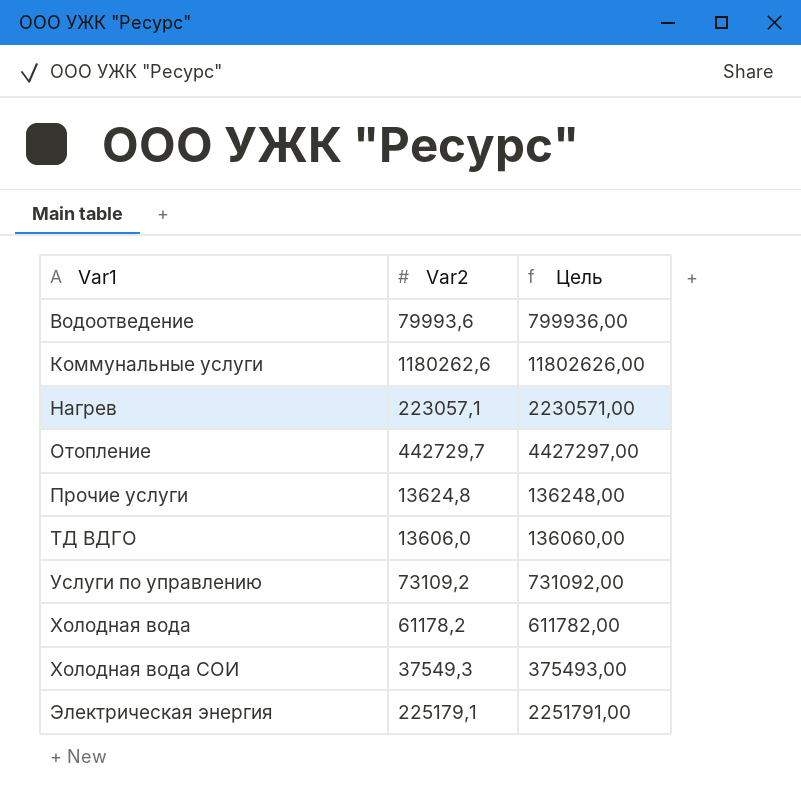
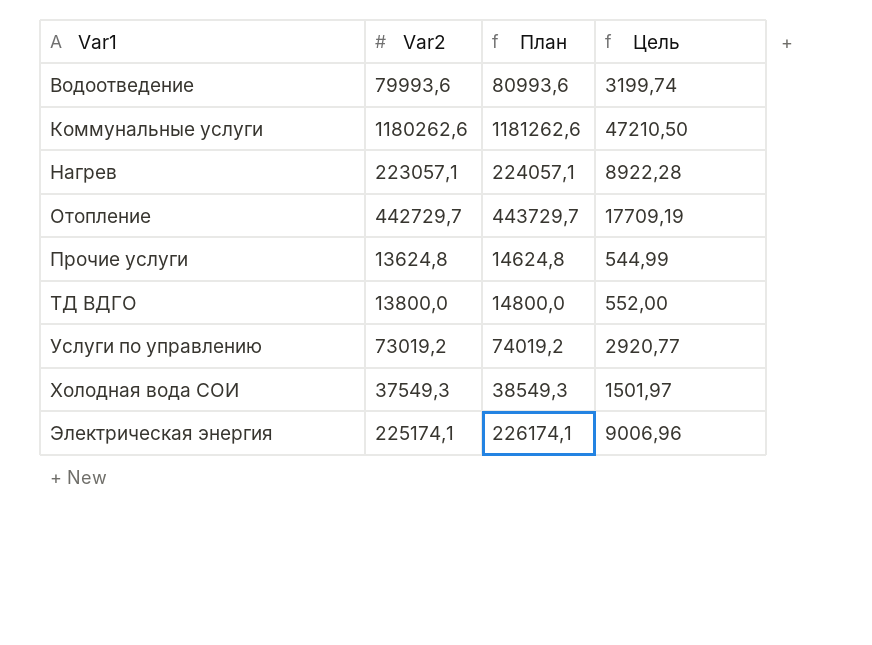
column План | formula: none -> [Var2] + 1000
column Цель | formula: [Var2] * 10 -> [Var2] * 0,04
row Холодная вода: 61178,2 | 611782,00 -> none
ТД ВДГО | Var2: 13606,0 -> 13800,0
Услуги по управлению | Var2: 73109,2 -> 73019,2
Электрическая энергия | Var2: 225179,1 -> 225174,1

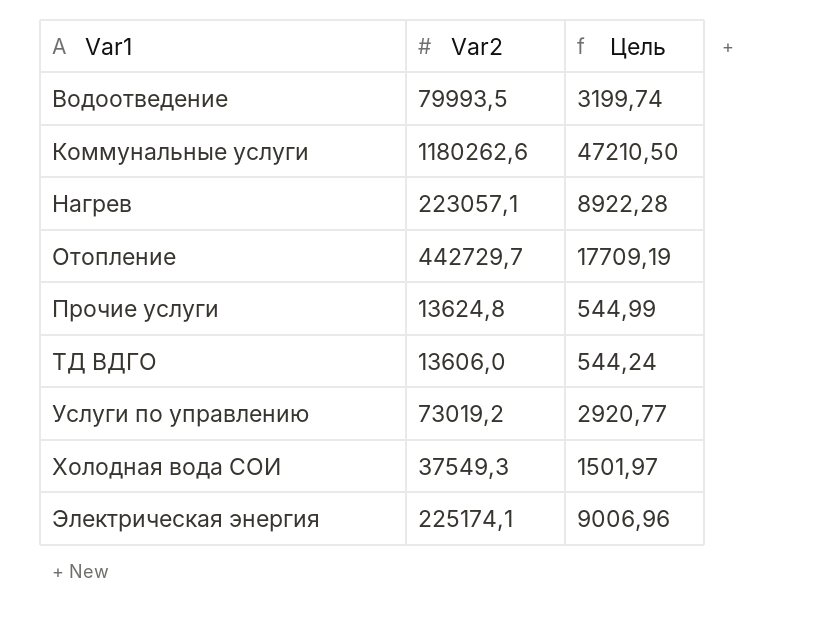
column План | formula: [Var2] + 1000 -> none
Водоотведение | Var2: 79993,6 -> 79993,5
ТД ВДГО | Var2: 13800,0 -> 13606,0
ТД ВДГО | Цель: 552,00 -> 544,24

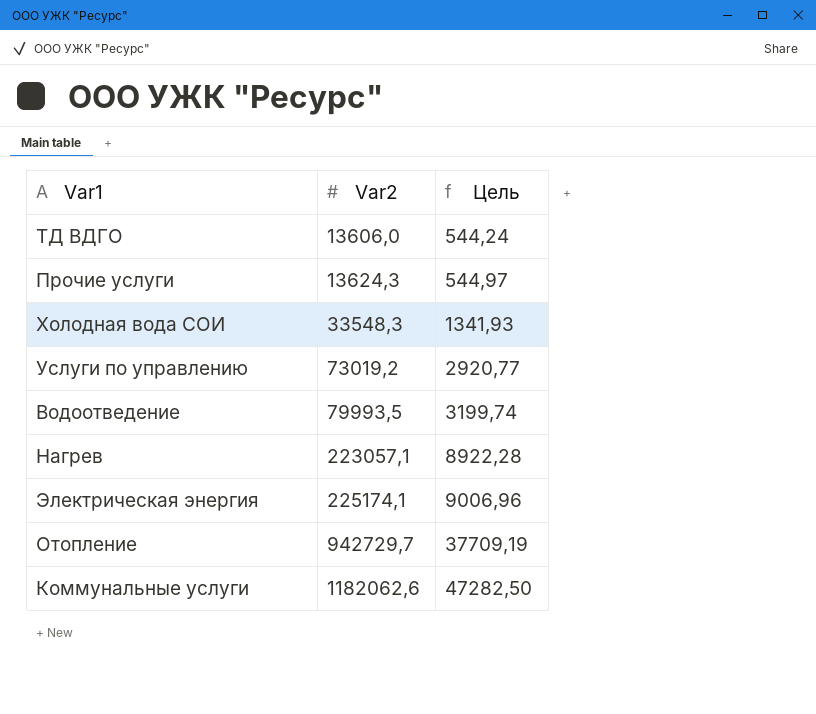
row order: Var1 ascending -> Var2 ascending
Прочие услуги | Var2: 13624,8 -> 13624,3
Прочие услуги | Цель: 544,99 -> 544,97
Холодная вода СОИ | Var2: 37549,3 -> 33548,3
Холодная вода СОИ | Цель: 1501,97 -> 1341,93
Отопление | Var2: 442729,7 -> 942729,7
Отопление | Цель: 17709,19 -> 37709,19
Коммунальные услуги | Var2: 1180262,6 -> 1182062,6
Коммунальные услуги | Цель: 47210,50 -> 47282,50

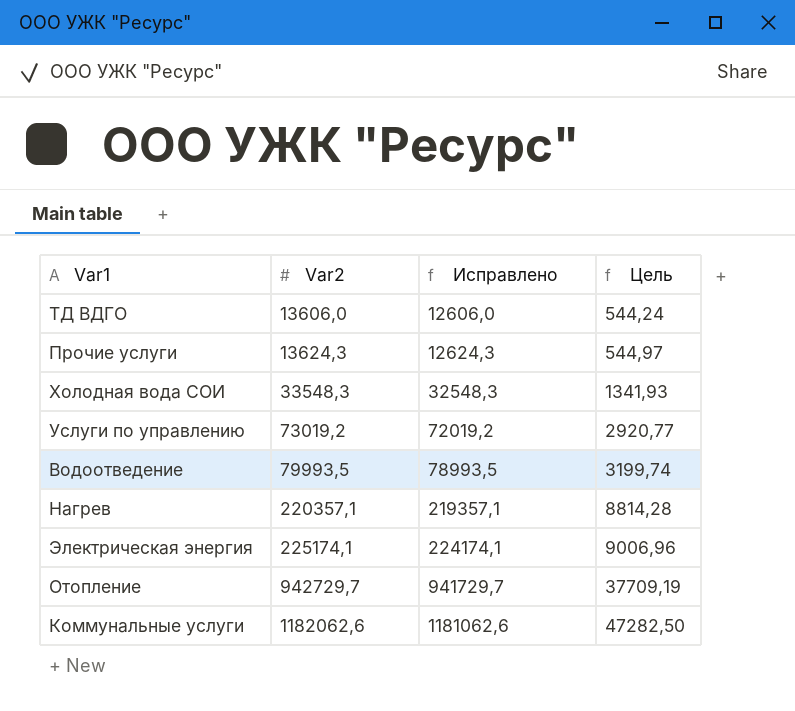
column Исправлено | formula: none -> [Var2] - 1000
Нагрев | Var2: 223057,1 -> 220357,1
Нагрев | Цель: 8922,28 -> 8814,28

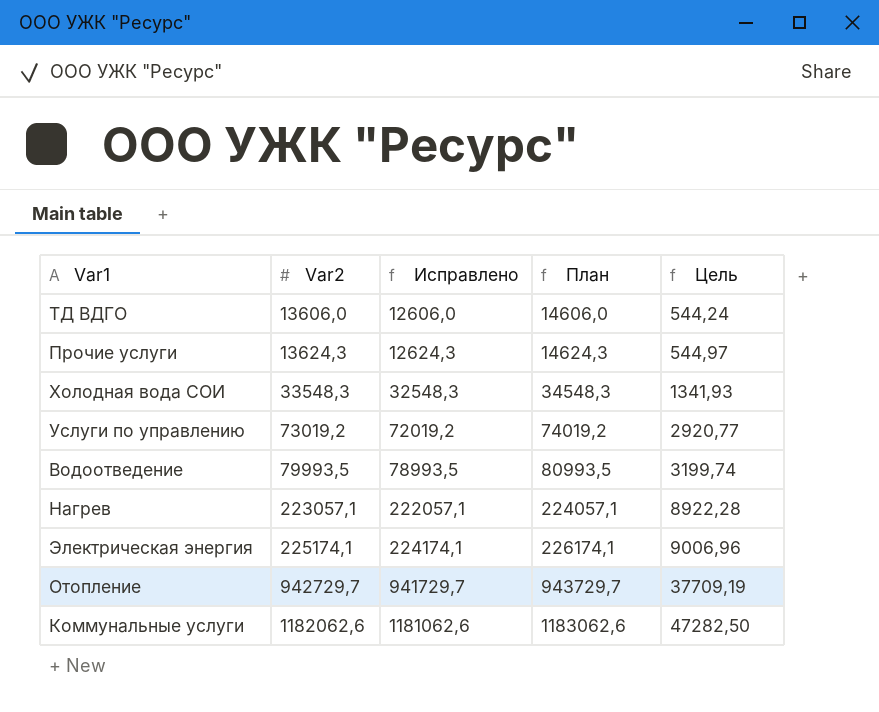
column План | formula: none -> [Var2] + 1000
Нагрев | Var2: 220357,1 -> 223057,1
Нагрев | Исправлено: 219357,1 -> 222057,1
Нагрев | Цель: 8814,28 -> 8922,28

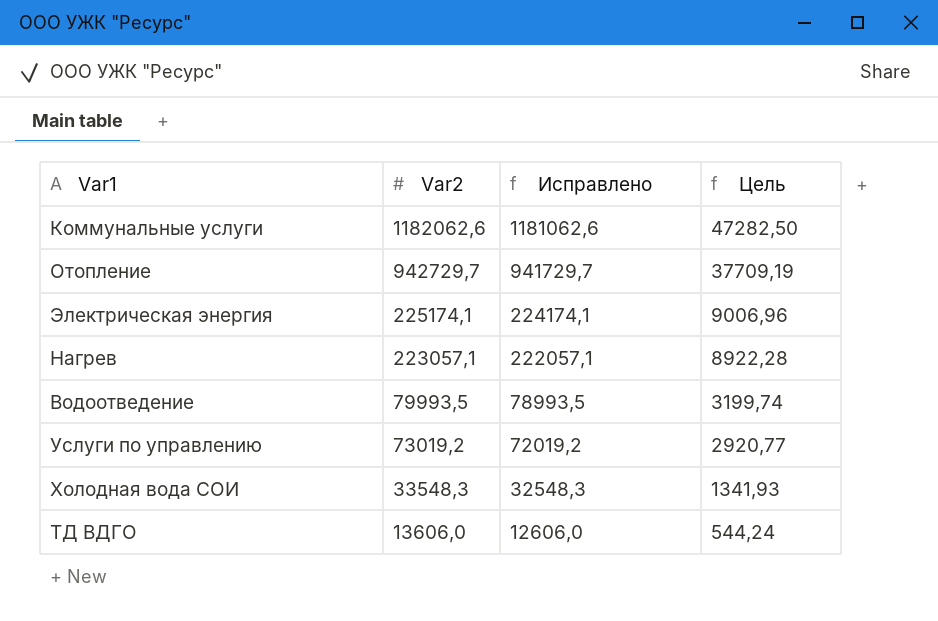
row order: Var2 ascending -> Var2 descending
column План | formula: [Var2] + 1000 -> none
row Прочие услуги: 13624,3 | 12624,3 | 14624,3 | 544,97 -> none

